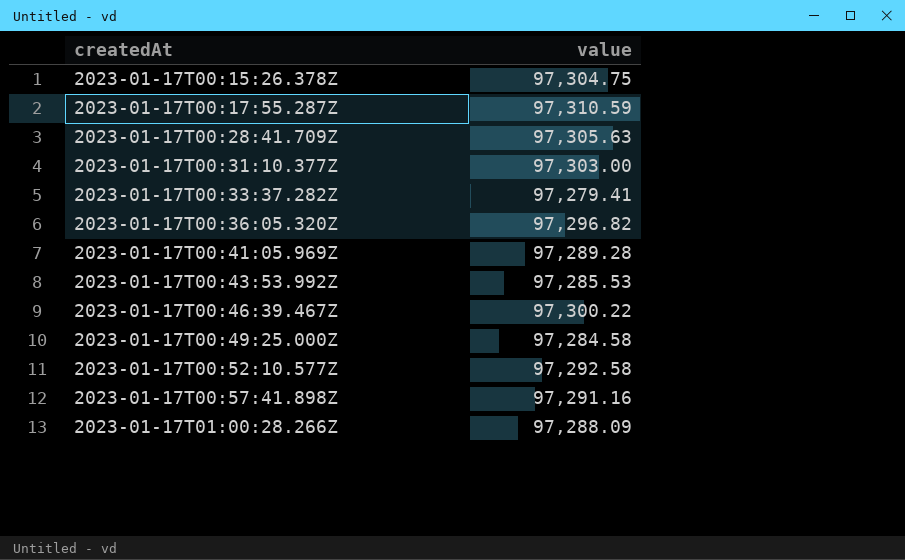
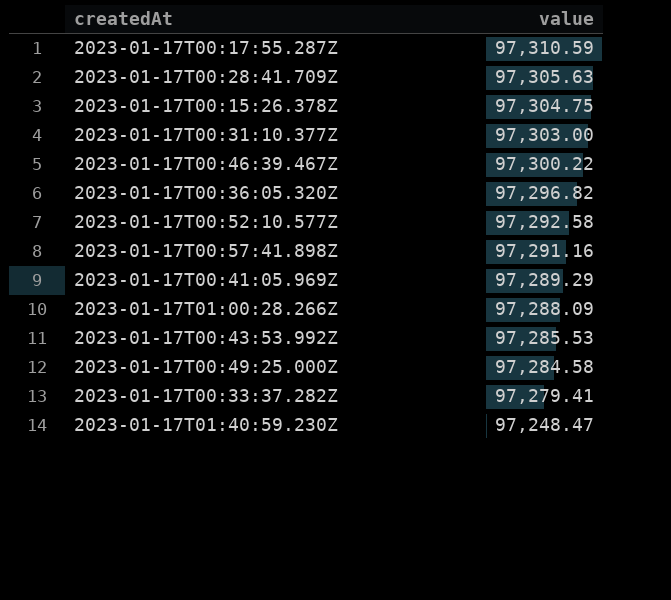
row order: createdAt ascending -> value descending
2023-01-17T00:41:05.969Z | value: 97,289.28 -> 97,289.29
row 2023-01-17T01:40:59.230Z: none -> 97,248.47

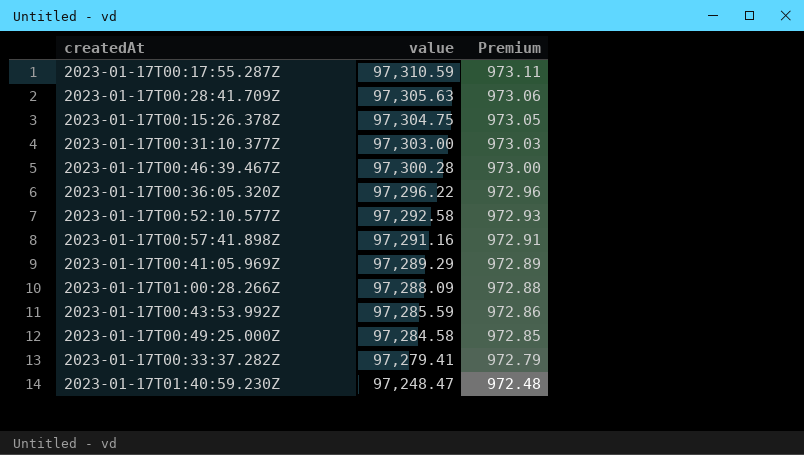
column Premium | formula: none -> [value] * 0.01
2023-01-17T00:46:39.467Z | value: 97,300.22 -> 97,300.28
2023-01-17T00:36:05.320Z | value: 97,296.82 -> 97,296.22
2023-01-17T00:43:53.992Z | value: 97,285.53 -> 97,285.59

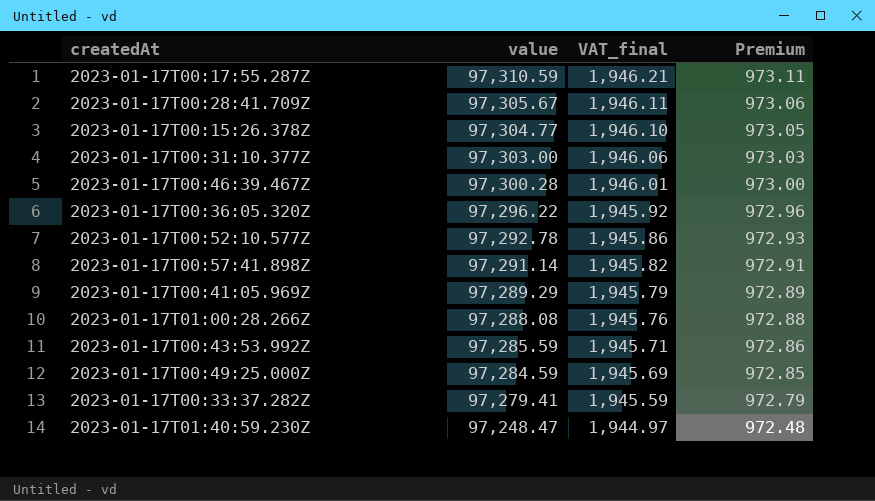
column VAT_final | formula: none -> [value] * 0.02
2023-01-17T00:28:41.709Z | value: 97,305.63 -> 97,305.67
2023-01-17T00:15:26.378Z | value: 97,304.75 -> 97,304.77
2023-01-17T00:52:10.577Z | value: 97,292.58 -> 97,292.78
2023-01-17T00:57:41.898Z | value: 97,291.16 -> 97,291.14
2023-01-17T01:00:28.266Z | value: 97,288.09 -> 97,288.08
2023-01-17T00:49:25.000Z | value: 97,284.58 -> 97,284.59

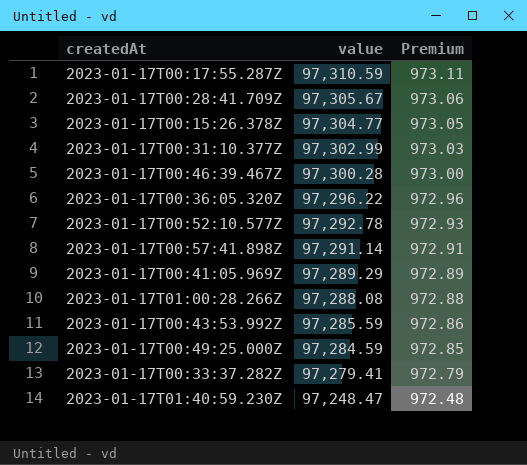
column VAT_final | formula: [value] * 0.02 -> none
2023-01-17T00:31:10.377Z | value: 97,303.00 -> 97,302.99

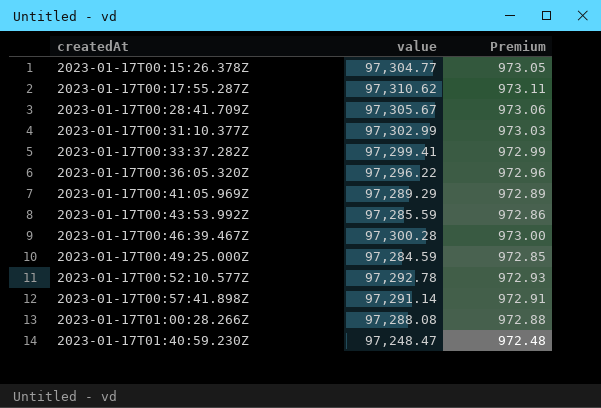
row order: value descending -> createdAt ascending
2023-01-17T00:17:55.287Z | value: 97,310.59 -> 97,310.62
2023-01-17T00:33:37.282Z | value: 97,279.41 -> 97,299.41
2023-01-17T00:33:37.282Z | Premium: 972.79 -> 972.99

